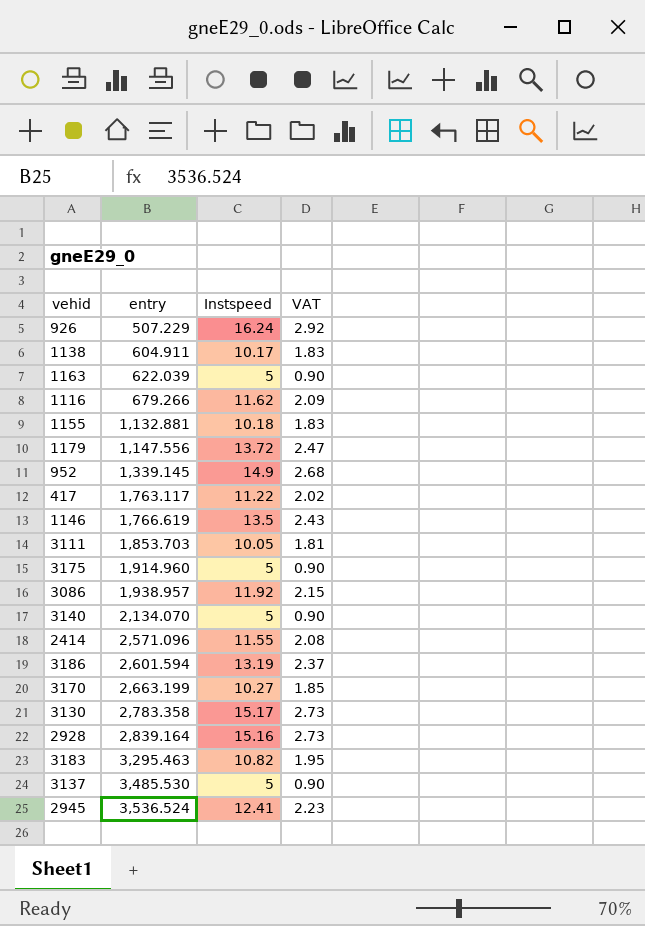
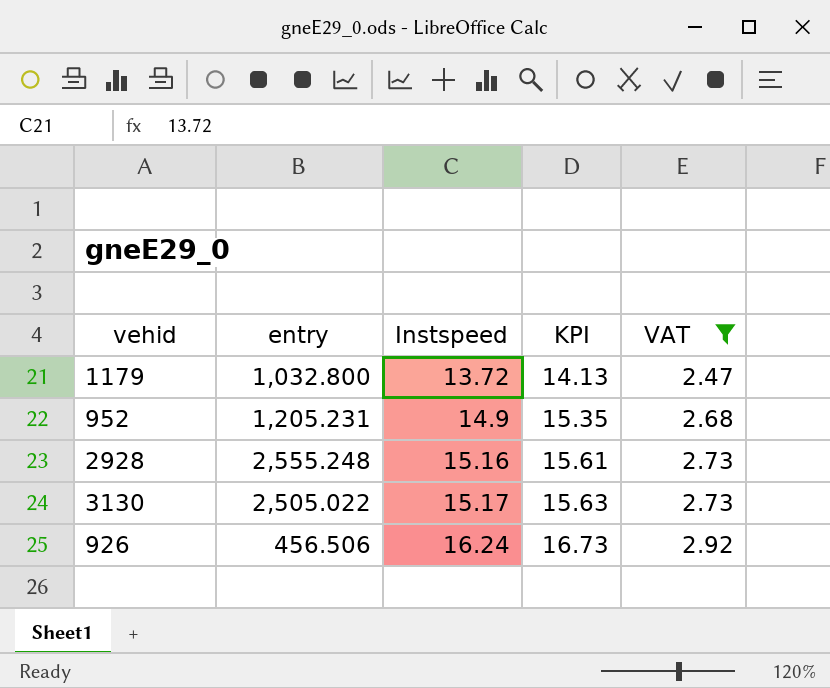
filter: none -> VAT >= 2.47
row order: entry ascending -> Instspeed ascending
column KPI | formula: none -> [Instspeed] * 1.03
1179 | entry: 1,147.556 -> 1,032.800
952 | entry: 1,339.145 -> 1,205.231
2928 | entry: 2,839.164 -> 2,555.248
3130 | entry: 2,783.358 -> 2,505.022
926 | entry: 507.229 -> 456.506

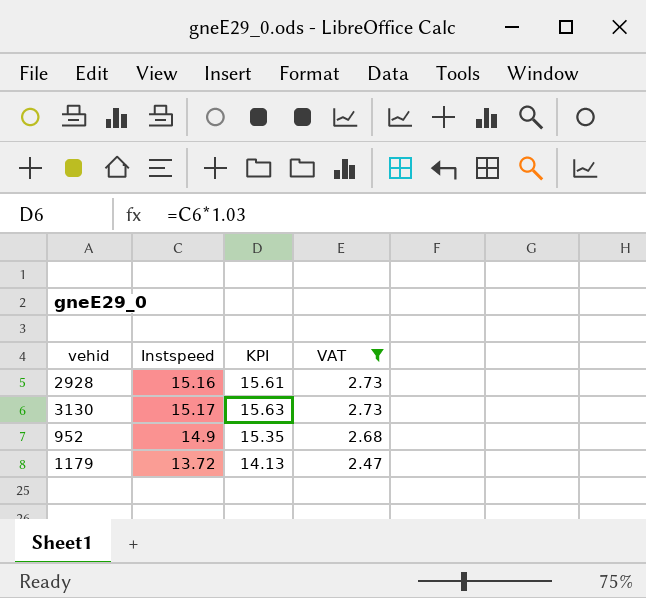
row order: Instspeed ascending -> VAT descending
column entry | position: 2 -> none
row 926: 456.506 | 16.24 | 16.73 | 2.92 -> none

